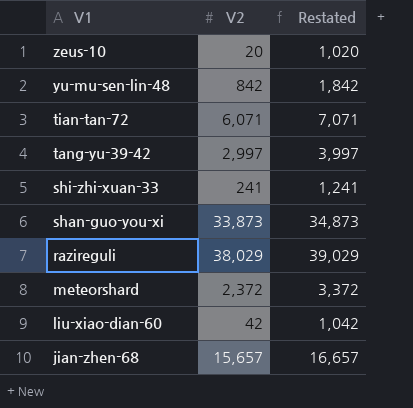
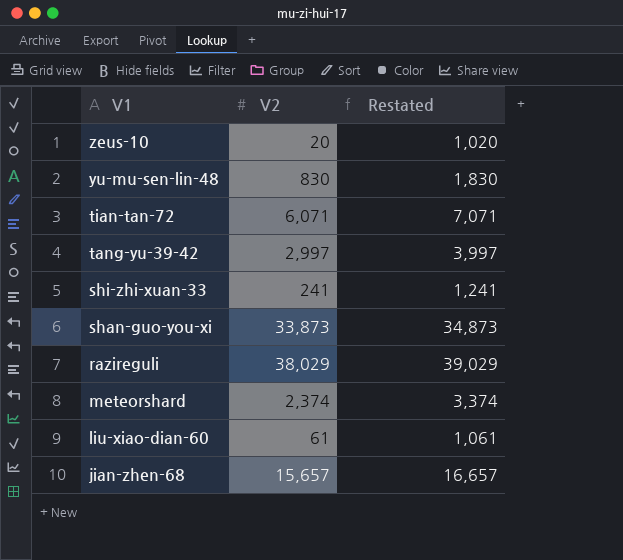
yu-mu-sen-lin-48 | V2: 842 -> 830
yu-mu-sen-lin-48 | Restated: 1,842 -> 1,830
meteorshard | V2: 2,372 -> 2,374
meteorshard | Restated: 3,372 -> 3,374
liu-xiao-dian-60 | V2: 42 -> 61
liu-xiao-dian-60 | Restated: 1,042 -> 1,061

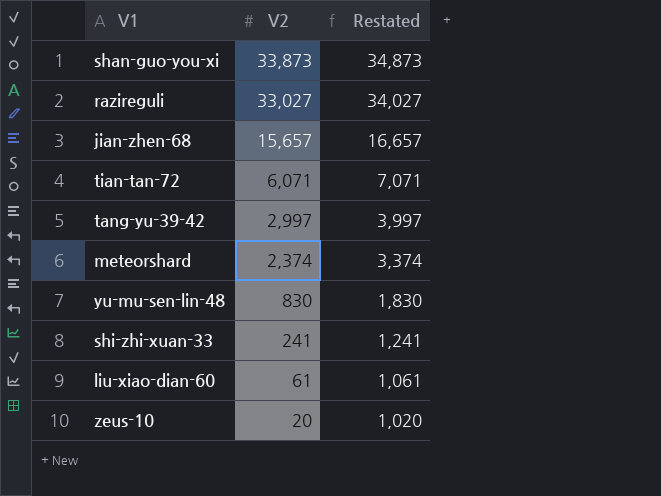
row order: V1 descending -> V2 descending
razireguli | V2: 38,029 -> 33,027
razireguli | Restated: 39,029 -> 34,027

